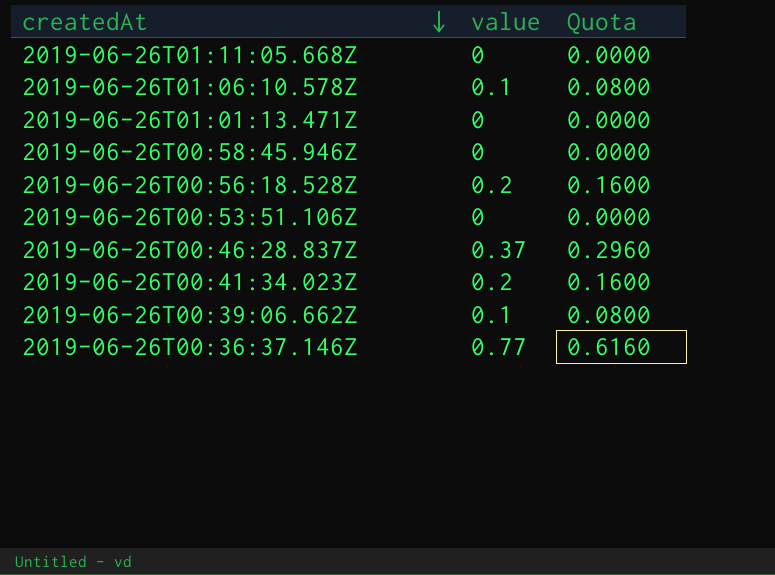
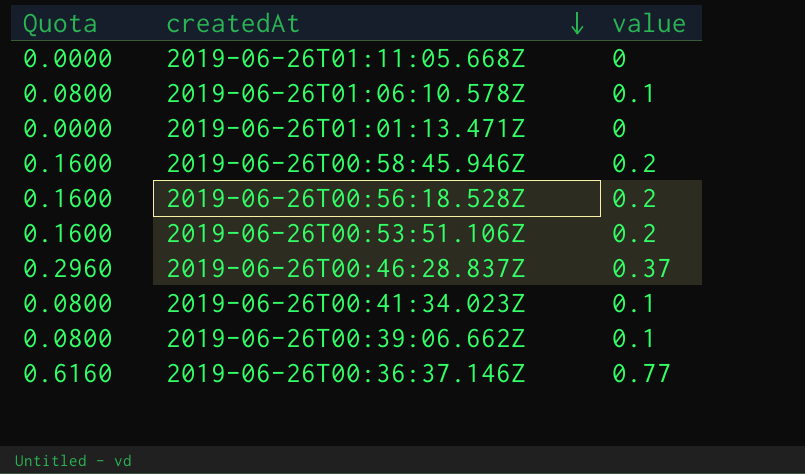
column Quota | position: 3 -> 1
2019-06-26T00:58:45.946Z | Quota: 0.0000 -> 0.1600
2019-06-26T00:58:45.946Z | value: 0 -> 0.2
2019-06-26T00:53:51.106Z | Quota: 0.0000 -> 0.1600
2019-06-26T00:53:51.106Z | value: 0 -> 0.2
2019-06-26T00:41:34.023Z | Quota: 0.1600 -> 0.0800
2019-06-26T00:41:34.023Z | value: 0.2 -> 0.1

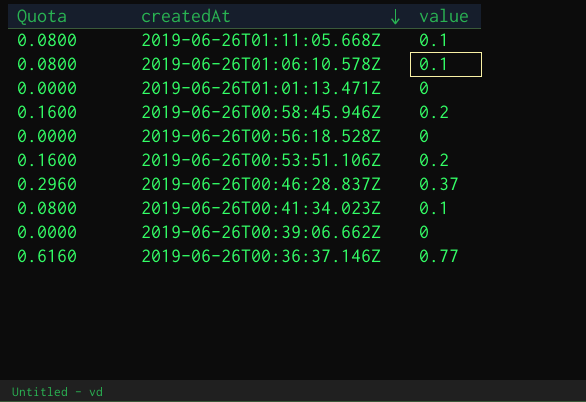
2019-06-26T01:11:05.668Z | Quota: 0.0000 -> 0.0800
2019-06-26T01:11:05.668Z | value: 0 -> 0.1
2019-06-26T00:56:18.528Z | Quota: 0.1600 -> 0.0000
2019-06-26T00:56:18.528Z | value: 0.2 -> 0
2019-06-26T00:39:06.662Z | Quota: 0.0800 -> 0.0000
2019-06-26T00:39:06.662Z | value: 0.1 -> 0

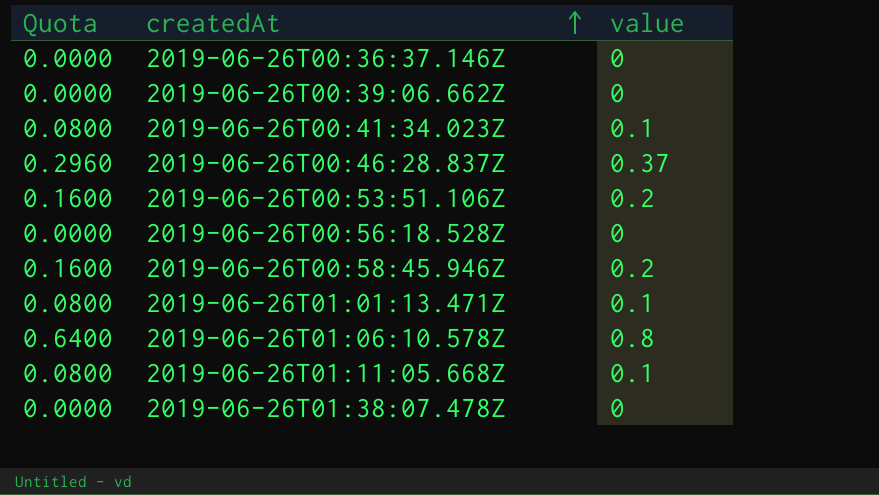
row order: createdAt descending -> createdAt ascending
2019-06-26T00:36:37.146Z | Quota: 0.6160 -> 0.0000
2019-06-26T00:36:37.146Z | value: 0.77 -> 0
2019-06-26T01:01:13.471Z | Quota: 0.0000 -> 0.0800
2019-06-26T01:01:13.471Z | value: 0 -> 0.1
2019-06-26T01:06:10.578Z | Quota: 0.0800 -> 0.6400
2019-06-26T01:06:10.578Z | value: 0.1 -> 0.8
row 2019-06-26T01:38:07.478Z: none -> 0.0000 | 0

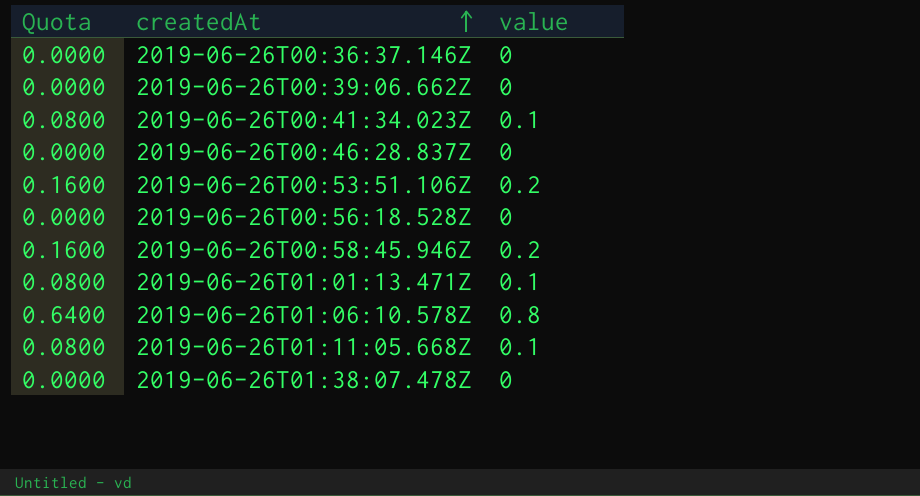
2019-06-26T00:46:28.837Z | Quota: 0.2960 -> 0.0000
2019-06-26T00:46:28.837Z | value: 0.37 -> 0

